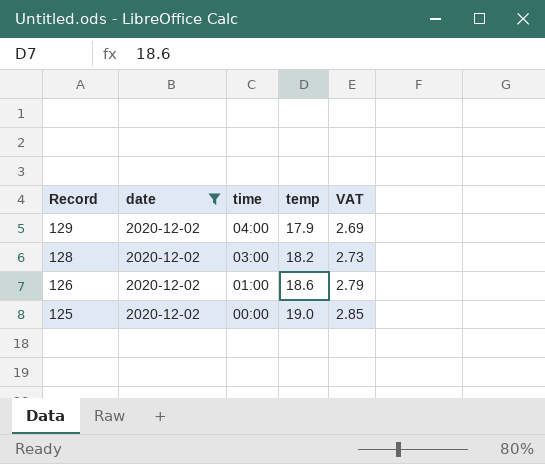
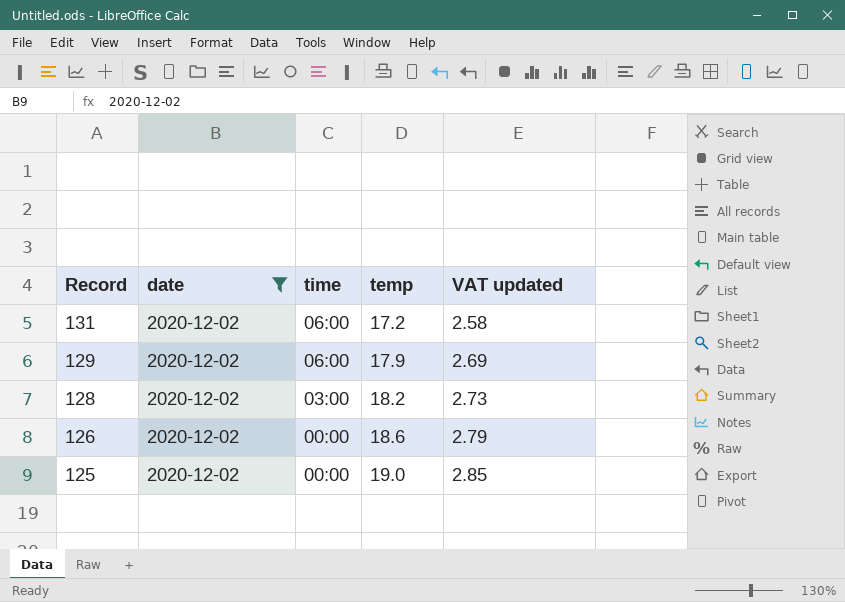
column name: VAT -> VAT updated
row 131: none -> 2020-12-02 | 06:00 | 17.2 | 2.58
129 | time: 04:00 -> 06:00
126 | time: 01:00 -> 00:00

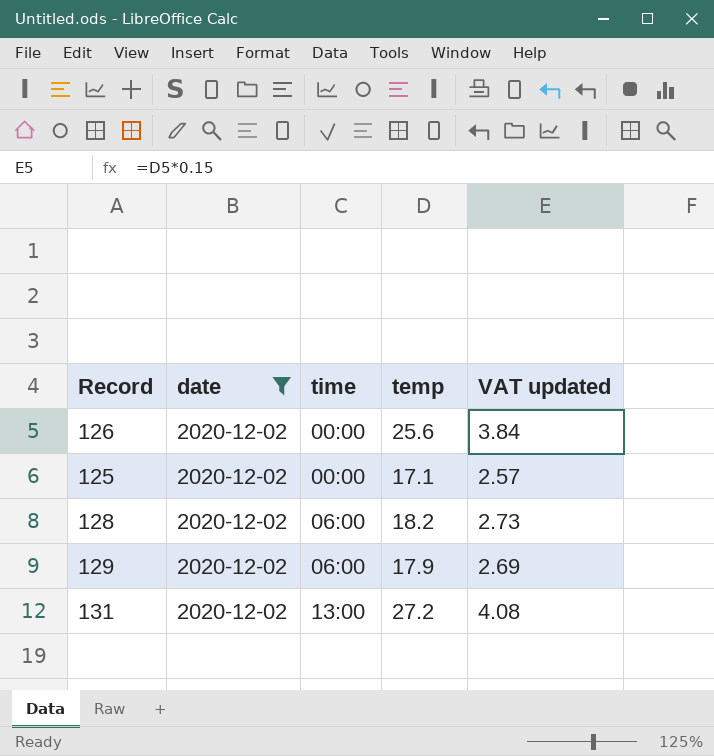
row order: Record descending -> time ascending
126 | temp: 18.6 -> 25.6
126 | VAT updated: 2.79 -> 3.84
125 | temp: 19.0 -> 17.1
125 | VAT updated: 2.85 -> 2.57
128 | time: 03:00 -> 06:00
131 | time: 06:00 -> 13:00
131 | temp: 17.2 -> 27.2
131 | VAT updated: 2.58 -> 4.08

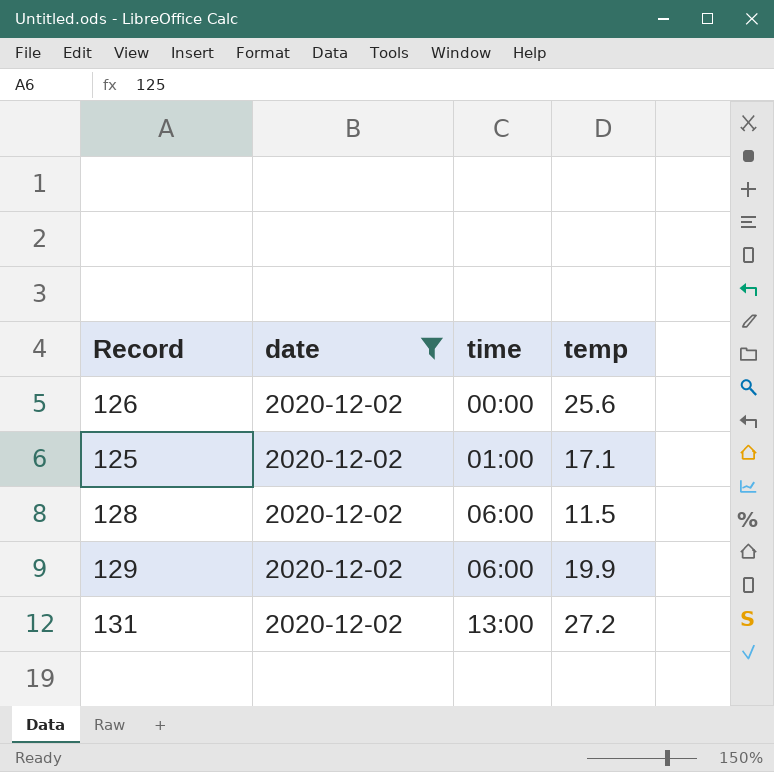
column VAT updated | formula: [temp] * 0.15 -> none
125 | time: 00:00 -> 01:00
128 | temp: 18.2 -> 11.5
129 | temp: 17.9 -> 19.9

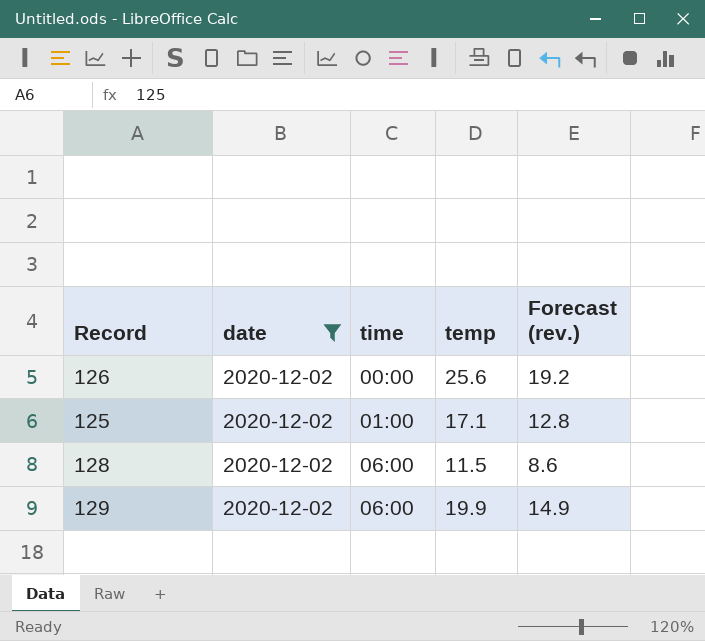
column Forecast (rev.) | formula: none -> [temp] * 0.75
row 131: 2020-12-02 | 13:00 | 27.2 -> none

